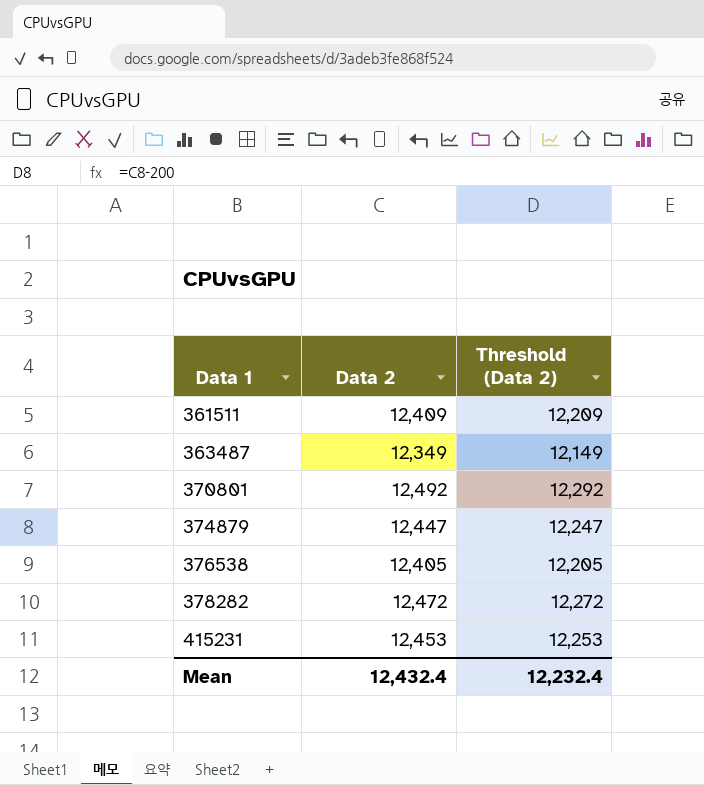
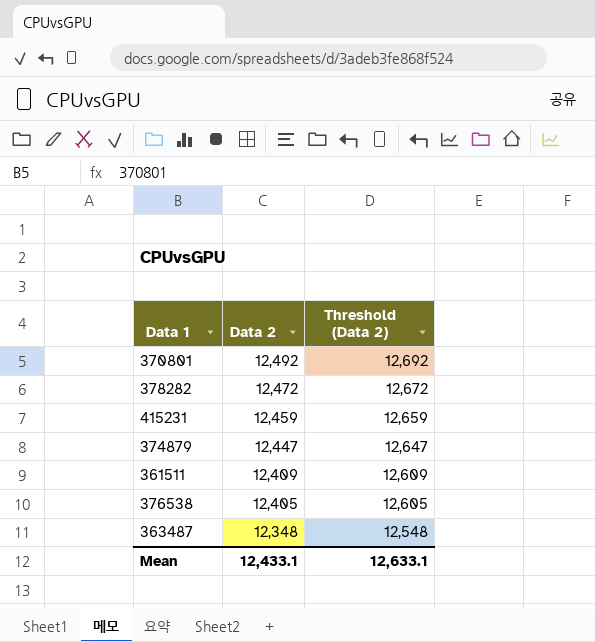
row order: Data 1 ascending -> Data 2 descending
column Threshold (Data 2) | formula: [Data 2] - 200 -> [Data 2] + 200
415231 | Data 2: 12,453 -> 12,459
363487 | Data 2: 12,349 -> 12,348
Mean | Data 2: 12,432.4 -> 12,433.1
Mean | Threshold (Data 2): 12,232.4 -> 12,633.1

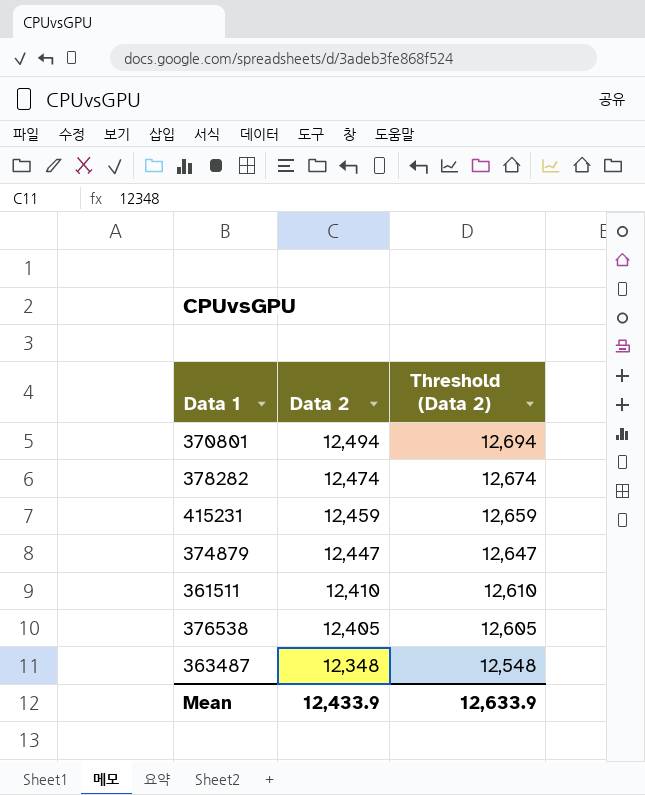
370801 | Data 2: 12,492 -> 12,494
370801 | Threshold (Data 2): 12,692 -> 12,694
378282 | Data 2: 12,472 -> 12,474
378282 | Threshold (Data 2): 12,672 -> 12,674
361511 | Data 2: 12,409 -> 12,410
361511 | Threshold (Data 2): 12,609 -> 12,610
Mean | Data 2: 12,433.1 -> 12,433.9
Mean | Threshold (Data 2): 12,633.1 -> 12,633.9

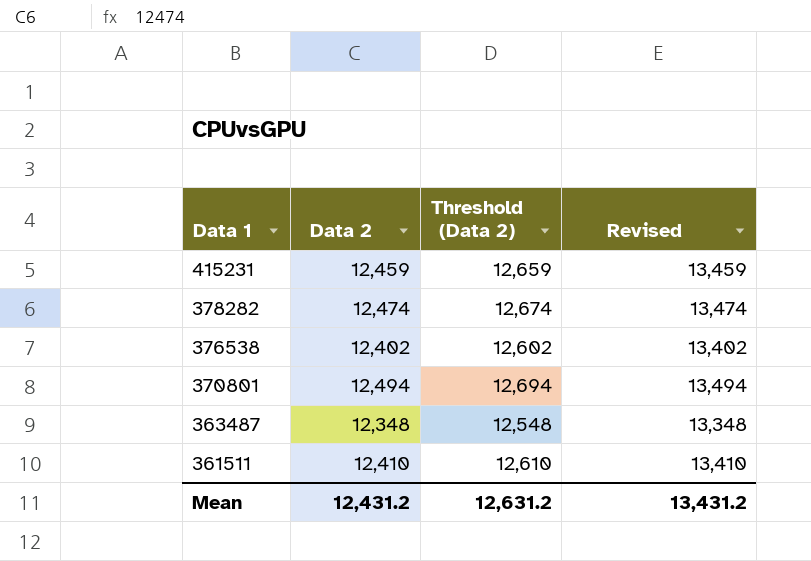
row order: Data 2 descending -> Data 1 descending
column Revised | formula: none -> [Data 2] + 1000
row 374879: 12,447 | 12,647 -> none
376538 | Data 2: 12,405 -> 12,402
376538 | Threshold (Data 2): 12,605 -> 12,602
Mean | Data 2: 12,433.9 -> 12,431.2
Mean | Threshold (Data 2): 12,633.9 -> 12,631.2

